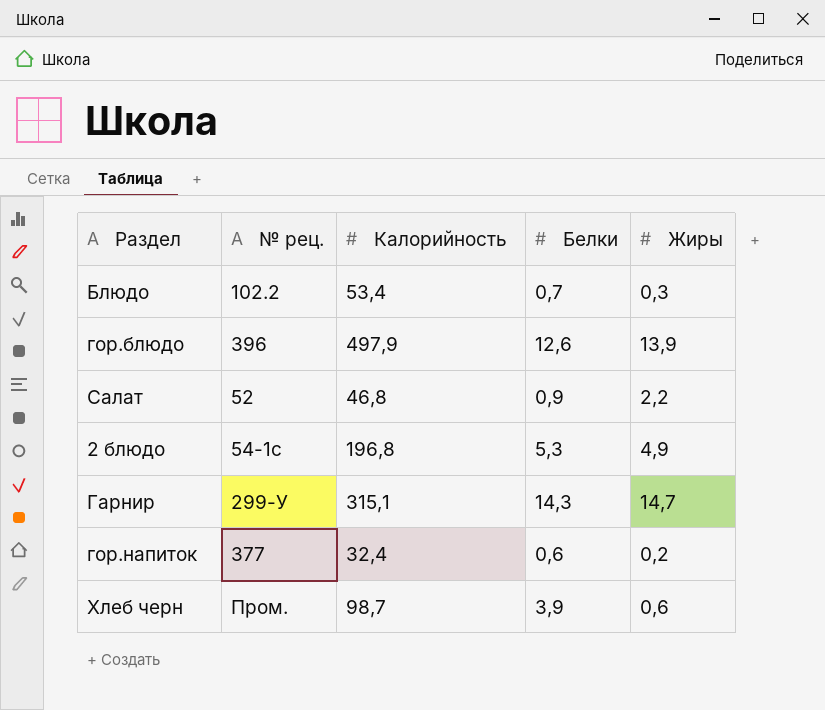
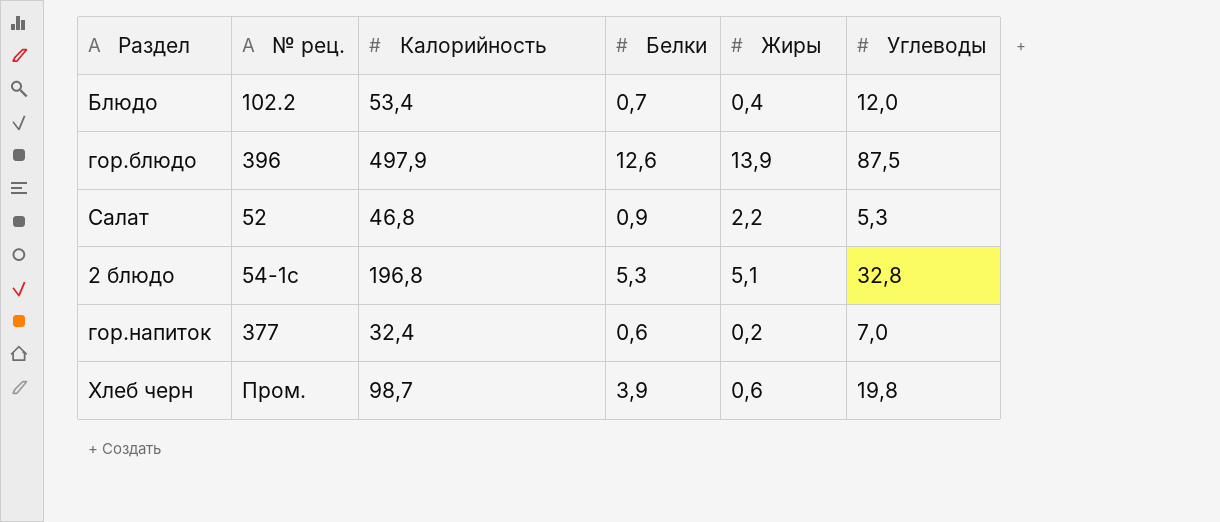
column Углеводы | position: none -> 6
row Гарнир: 299-У | 315,1 | 14,3 | 14,7 -> none
Блюдо | Жиры: 0,3 -> 0,4
2 блюдо | Жиры: 4,9 -> 5,1

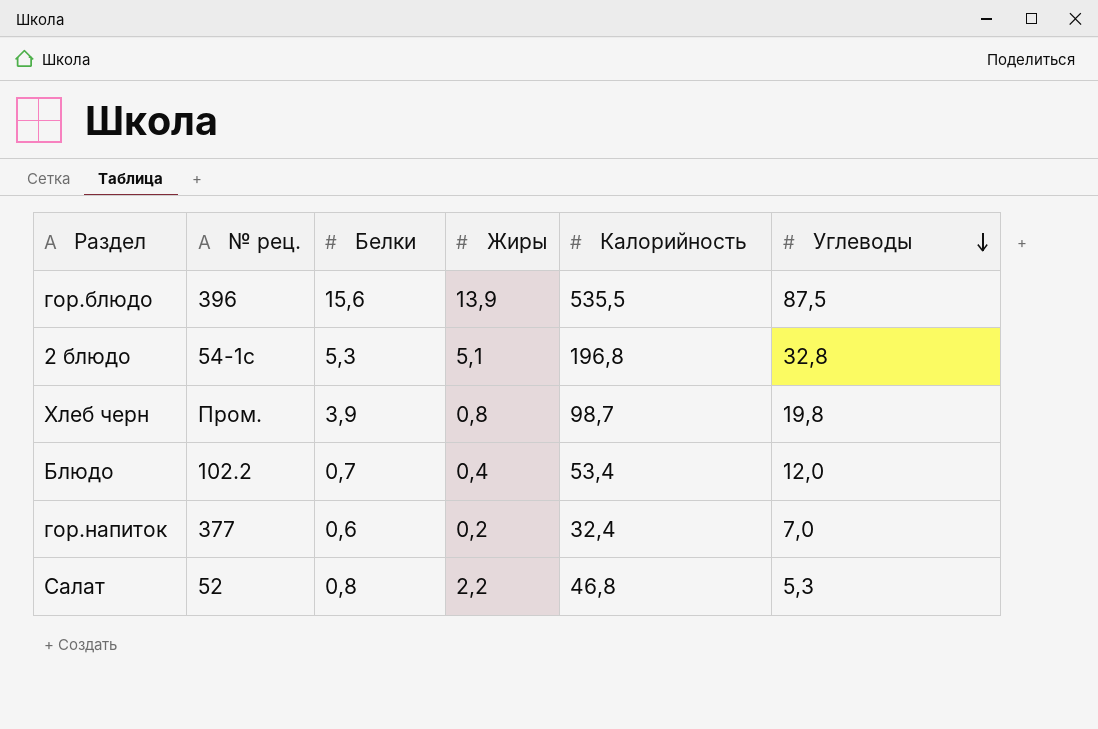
row order: none -> Углеводы descending
column Калорийность | position: 3 -> 5
гор.блюдо | Белки: 12,6 -> 15,6
гор.блюдо | Калорийность: 497,9 -> 535,5
Хлеб черн | Жиры: 0,6 -> 0,8
Салат | Белки: 0,9 -> 0,8

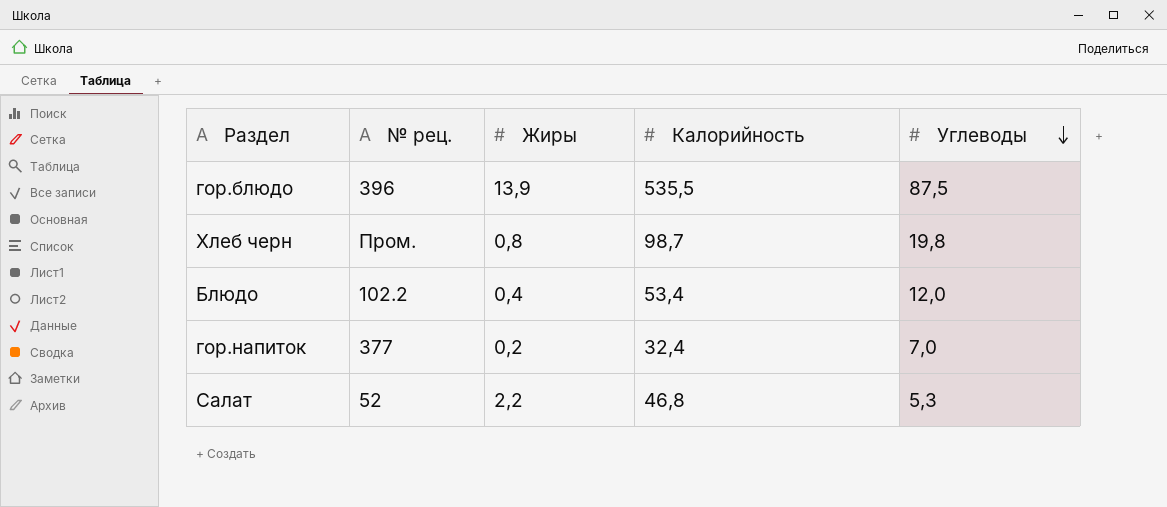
column Белки | position: 3 -> none
row 2 блюдо: 54-1с | 5,3 | 5,1 | 196,8 | 32,8 -> none

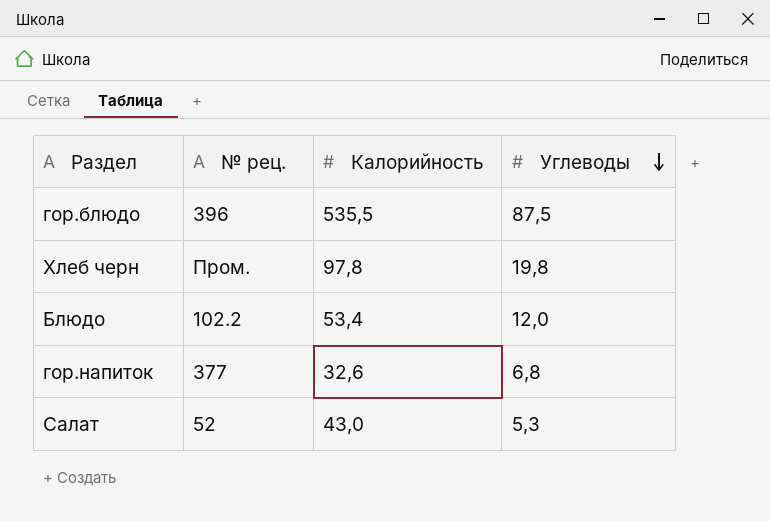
column Жиры | position: 3 -> none
Хлеб черн | Калорийность: 98,7 -> 97,8
гор.напиток | Калорийность: 32,4 -> 32,6
гор.напиток | Углеводы: 7,0 -> 6,8
Салат | Калорийность: 46,8 -> 43,0

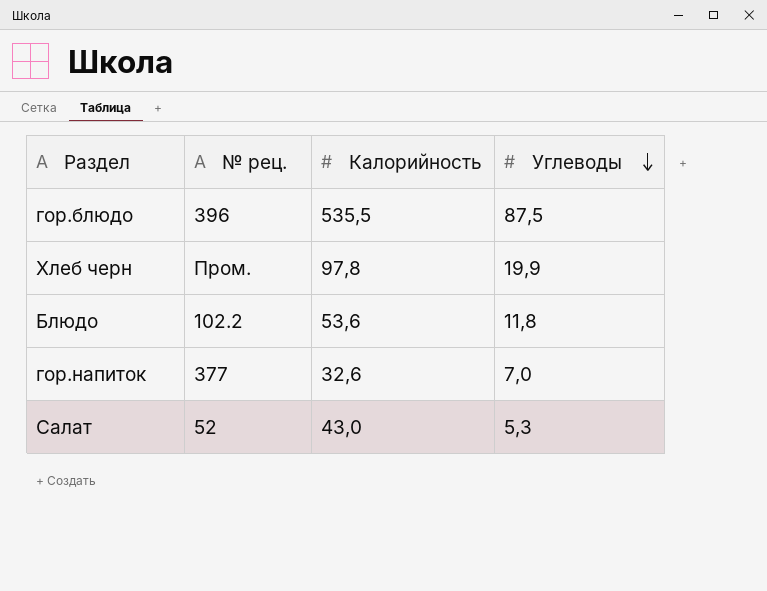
Хлеб черн | Углеводы: 19,8 -> 19,9
Блюдо | Калорийность: 53,4 -> 53,6
Блюдо | Углеводы: 12,0 -> 11,8
гор.напиток | Углеводы: 6,8 -> 7,0

